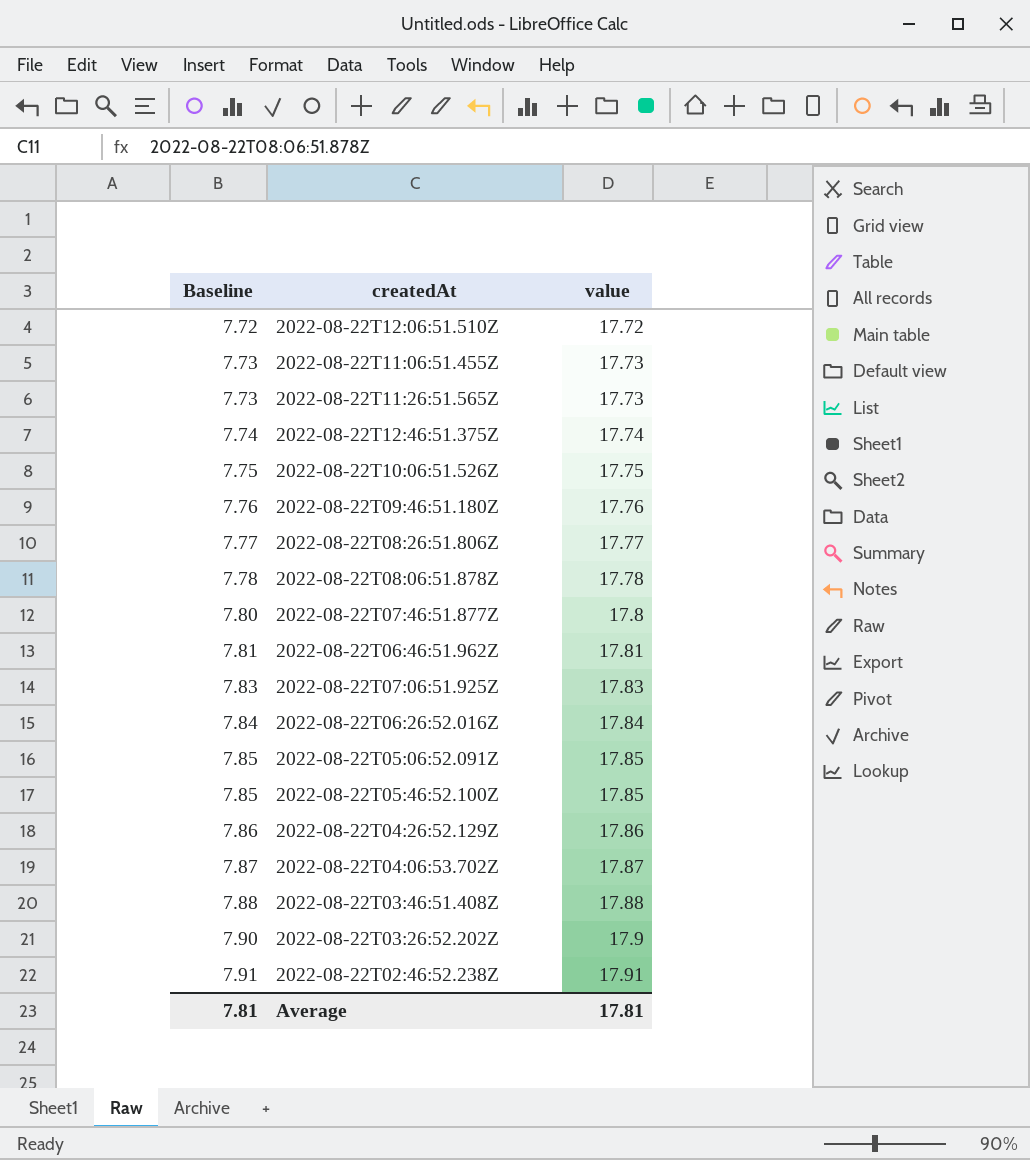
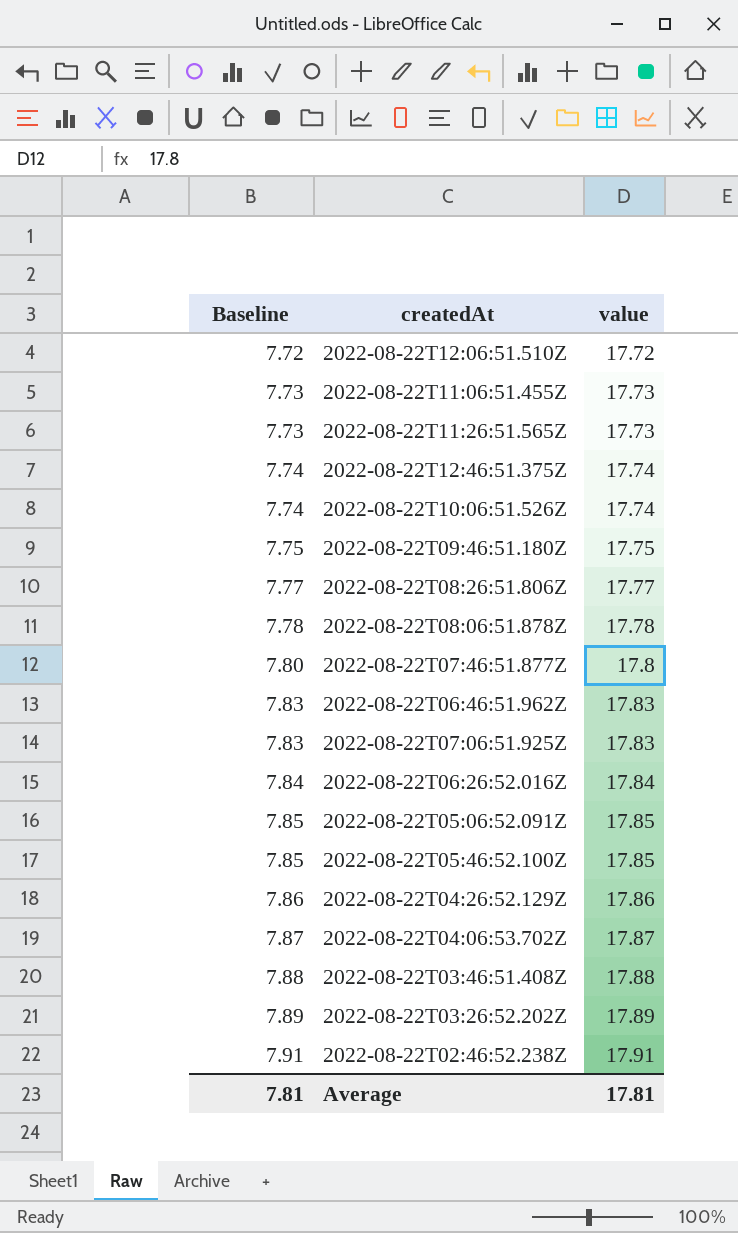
2022-08-22T10:06:51.526Z | Baseline: 7.75 -> 7.74
2022-08-22T10:06:51.526Z | value: 17.75 -> 17.74
2022-08-22T09:46:51.180Z | Baseline: 7.76 -> 7.75
2022-08-22T09:46:51.180Z | value: 17.76 -> 17.75
2022-08-22T06:46:51.962Z | Baseline: 7.81 -> 7.83
2022-08-22T06:46:51.962Z | value: 17.81 -> 17.83
2022-08-22T03:26:52.202Z | Baseline: 7.90 -> 7.89
2022-08-22T03:26:52.202Z | value: 17.9 -> 17.89

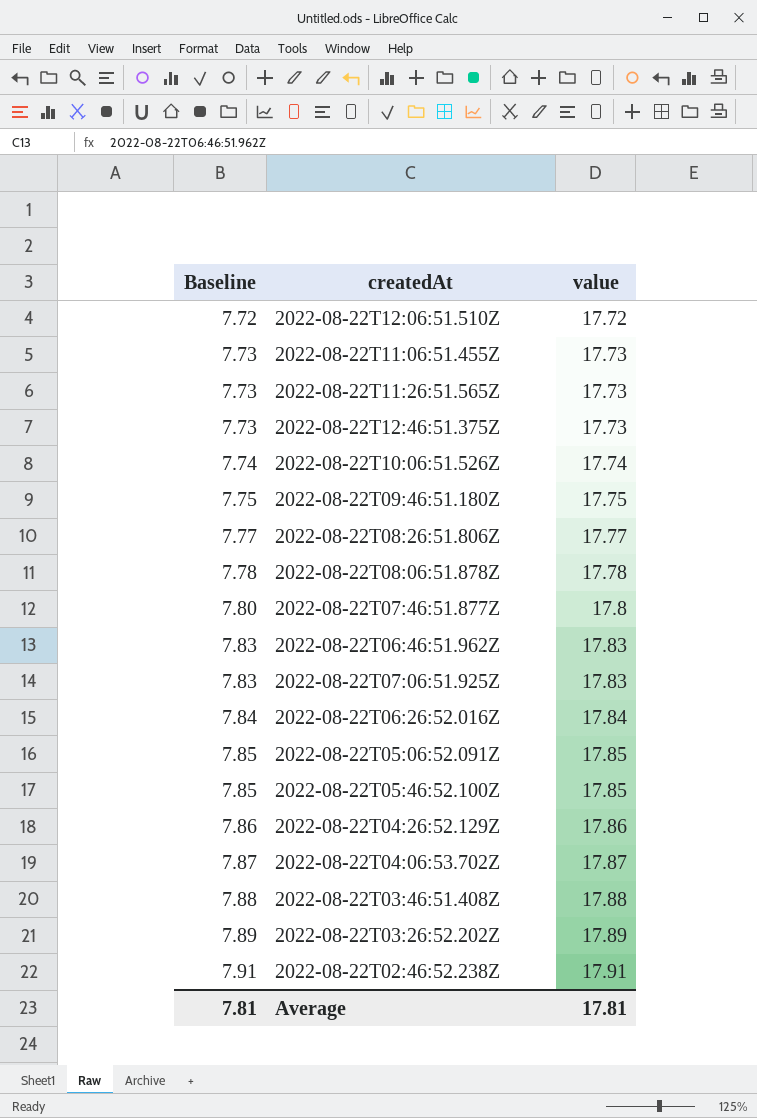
2022-08-22T12:46:51.375Z | Baseline: 7.74 -> 7.73
2022-08-22T12:46:51.375Z | value: 17.74 -> 17.73

